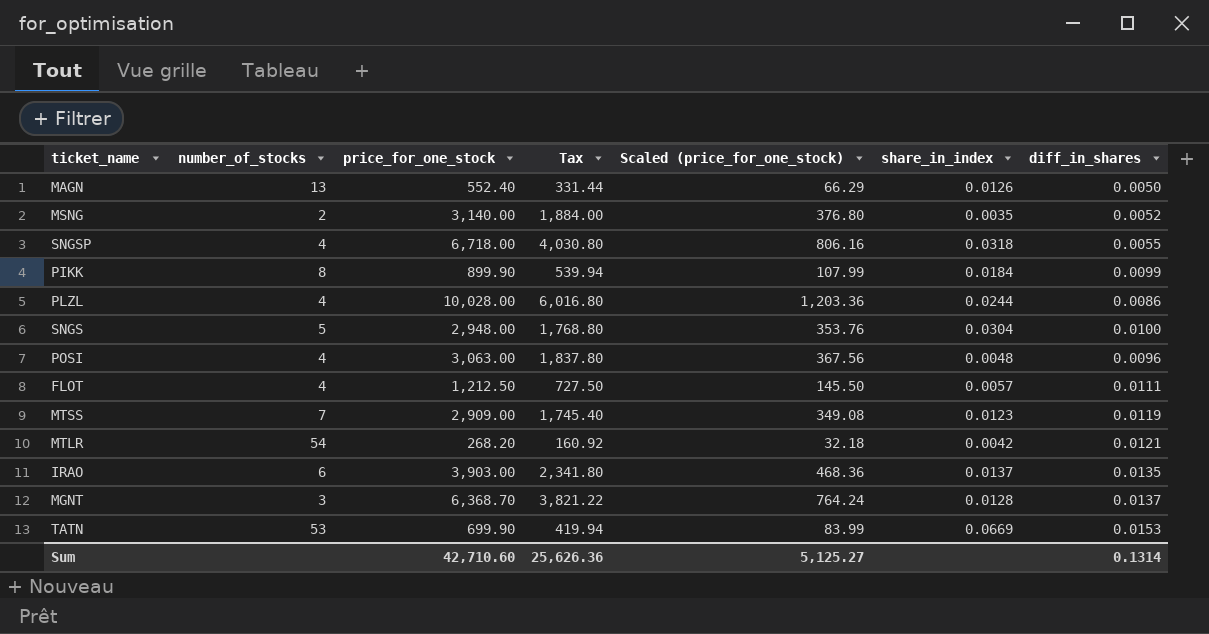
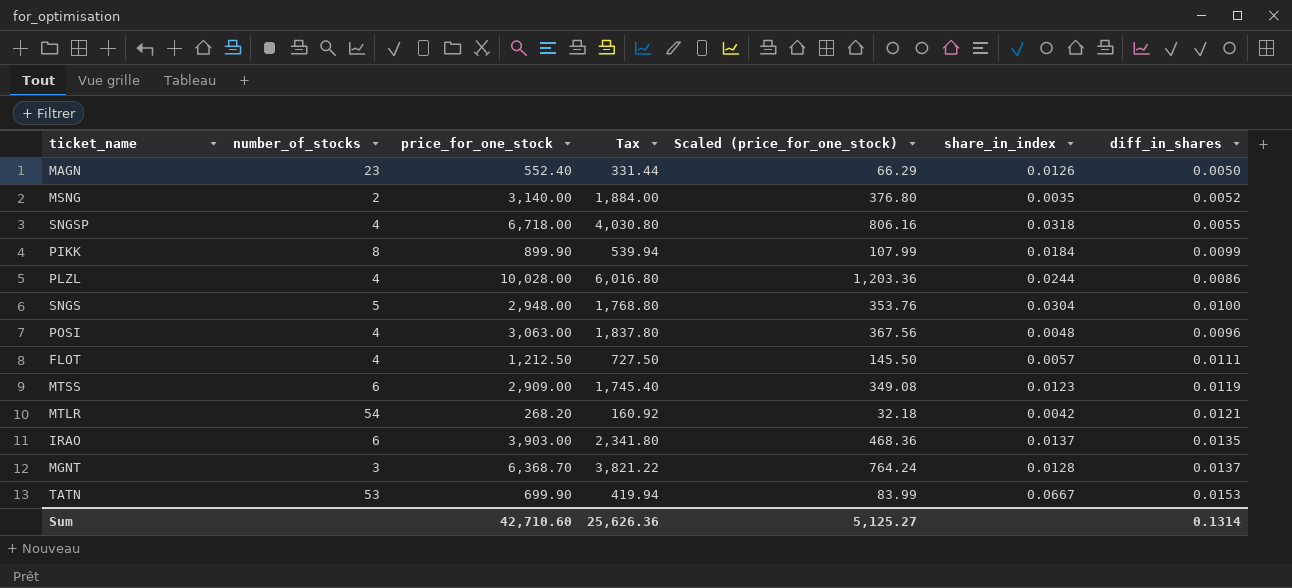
MAGN | number_of_stocks: 13 -> 23
MTSS | number_of_stocks: 7 -> 6
TATN | share_in_index: 0.0669 -> 0.0667

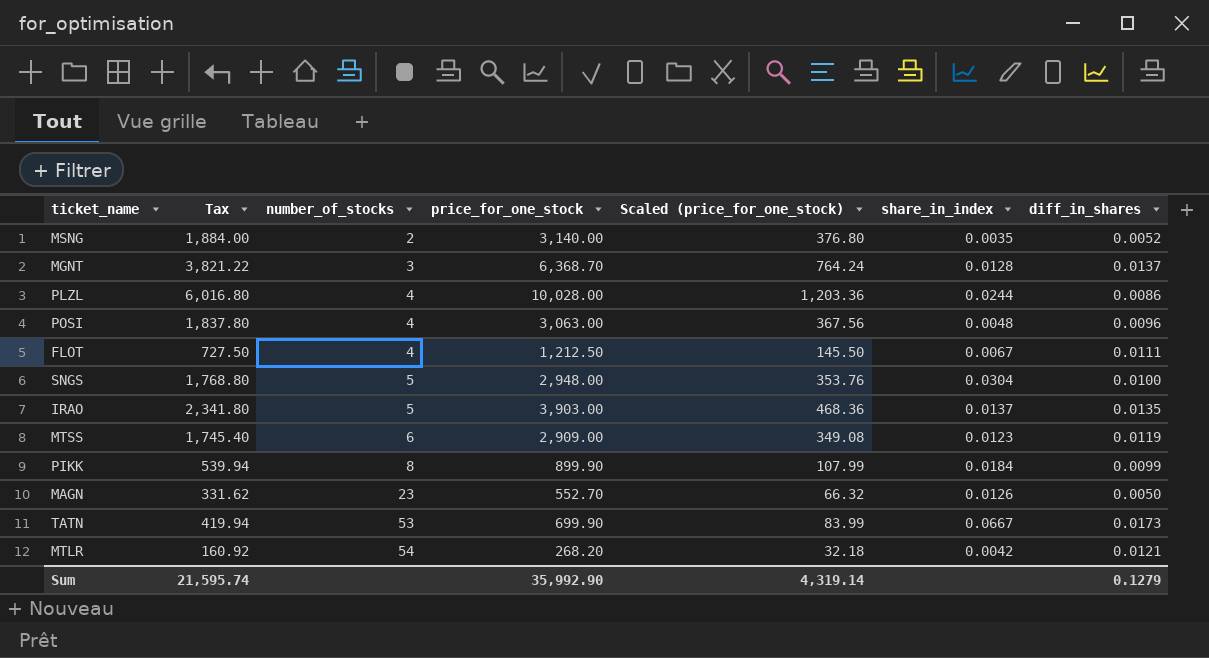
row order: none -> number_of_stocks ascending
column Tax | position: 4 -> 2
row SNGSP: 4 | 6,718.00 | 4,030.80 | 806.16 | 0.0318 | 0.0055 -> none
FLOT | share_in_index: 0.0057 -> 0.0067
IRAO | number_of_stocks: 6 -> 5
MAGN | Tax: 331.44 -> 331.62
MAGN | price_for_one_stock: 552.40 -> 552.70
MAGN | Scaled (price_for_one_stock): 66.29 -> 66.32
TATN | diff_in_shares: 0.0153 -> 0.0173
Sum | Tax: 25,626.36 -> 21,595.74
Sum | price_for_one_stock: 42,710.60 -> 35,992.90
Sum | Scaled (price_for_one_stock): 5,125.27 -> 4,319.14
Sum | diff_in_shares: 0.1314 -> 0.1279

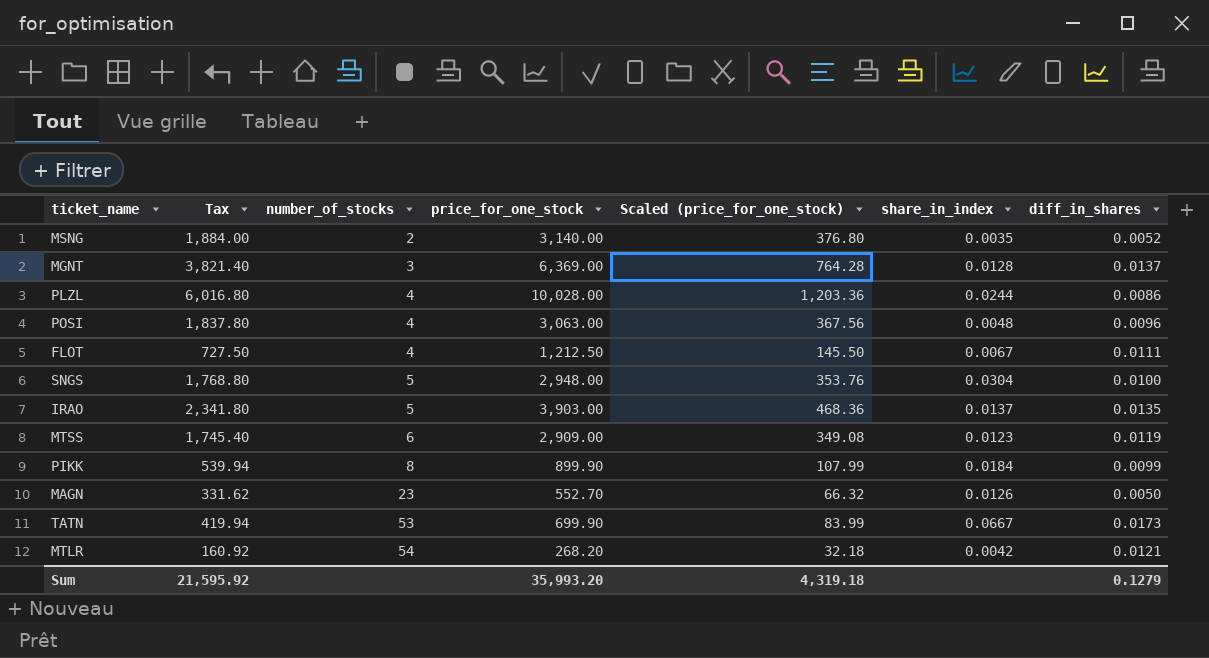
MGNT | Tax: 3,821.22 -> 3,821.40
MGNT | price_for_one_stock: 6,368.70 -> 6,369.00
MGNT | Scaled (price_for_one_stock): 764.24 -> 764.28
Sum | Tax: 21,595.74 -> 21,595.92
Sum | price_for_one_stock: 35,992.90 -> 35,993.20
Sum | Scaled (price_for_one_stock): 4,319.14 -> 4,319.18

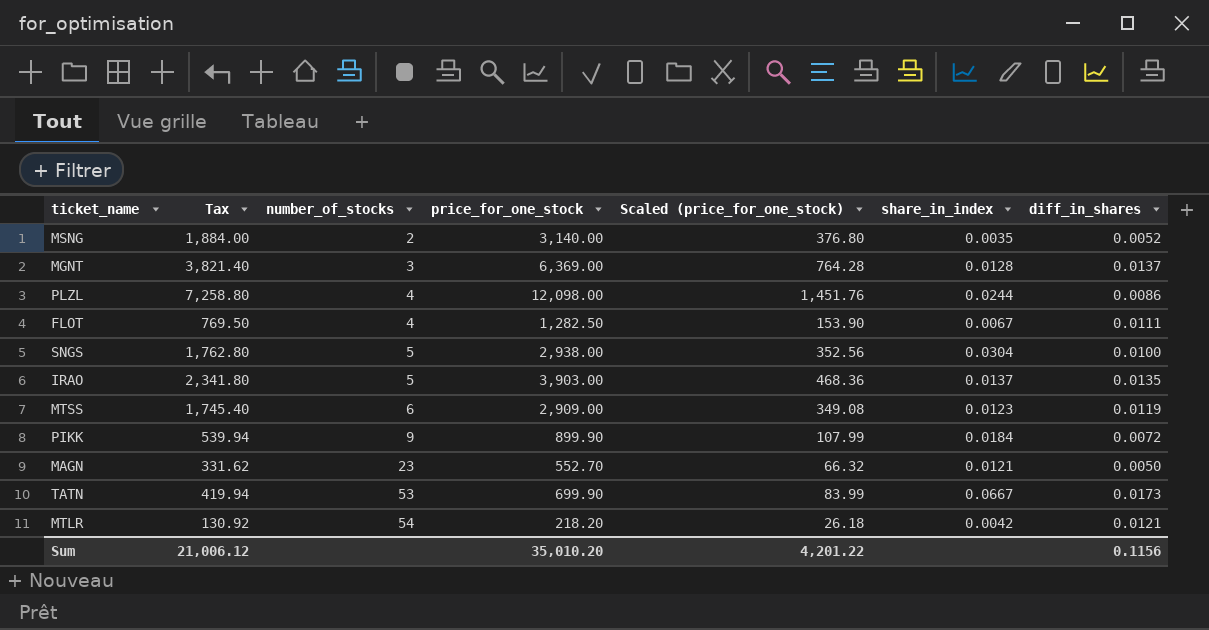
row POSI: 1,837.80 | 4 | 3,063.00 | 367.56 | 0.0048 | 0.0096 -> none
PLZL | Tax: 6,016.80 -> 7,258.80
PLZL | price_for_one_stock: 10,028.00 -> 12,098.00
PLZL | Scaled (price_for_one_stock): 1,203.36 -> 1,451.76
FLOT | Tax: 727.50 -> 769.50
FLOT | price_for_one_stock: 1,212.50 -> 1,282.50
FLOT | Scaled (price_for_one_stock): 145.50 -> 153.90
SNGS | Tax: 1,768.80 -> 1,762.80
SNGS | price_for_one_stock: 2,948.00 -> 2,938.00
SNGS | Scaled (price_for_one_stock): 353.76 -> 352.56
PIKK | number_of_stocks: 8 -> 9
PIKK | diff_in_shares: 0.0099 -> 0.0072
MAGN | share_in_index: 0.0126 -> 0.0121
MTLR | Tax: 160.92 -> 130.92
MTLR | price_for_one_stock: 268.20 -> 218.20
MTLR | Scaled (price_for_one_stock): 32.18 -> 26.18
Sum | Tax: 21,595.92 -> 21,006.12
Sum | price_for_one_stock: 35,993.20 -> 35,010.20
Sum | Scaled (price_for_one_stock): 4,319.18 -> 4,201.22
Sum | diff_in_shares: 0.1279 -> 0.1156

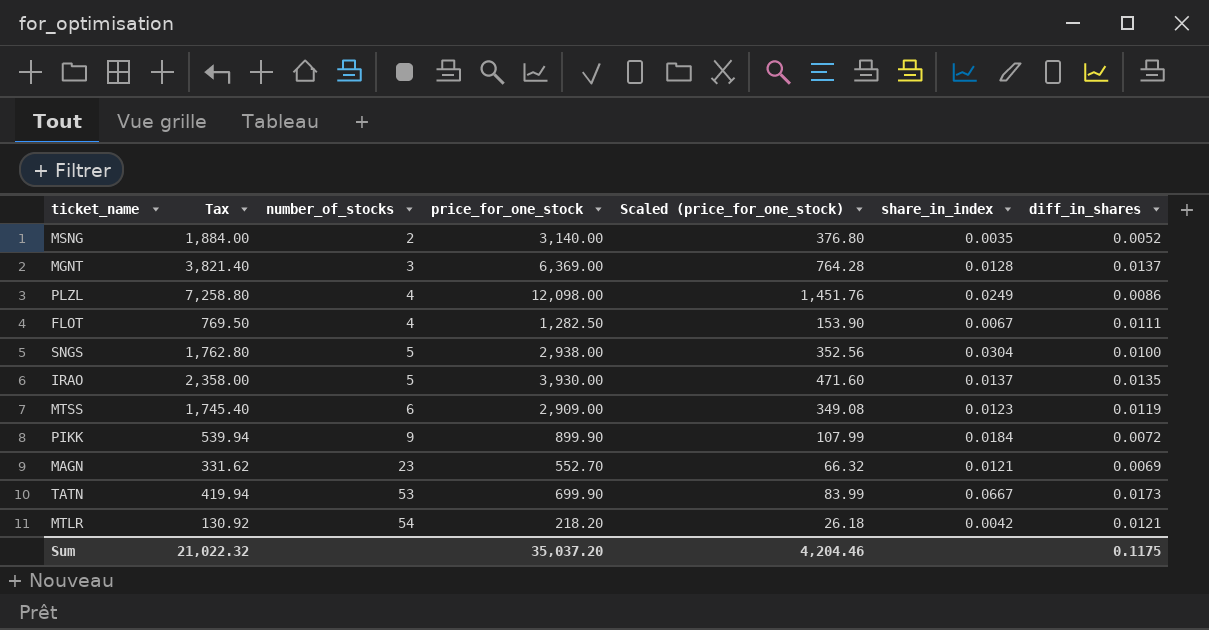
PLZL | share_in_index: 0.0244 -> 0.0249
IRAO | Tax: 2,341.80 -> 2,358.00
IRAO | price_for_one_stock: 3,903.00 -> 3,930.00
IRAO | Scaled (price_for_one_stock): 468.36 -> 471.60
MAGN | diff_in_shares: 0.0050 -> 0.0069
Sum | Tax: 21,006.12 -> 21,022.32
Sum | price_for_one_stock: 35,010.20 -> 35,037.20
Sum | Scaled (price_for_one_stock): 4,201.22 -> 4,204.46
Sum | diff_in_shares: 0.1156 -> 0.1175

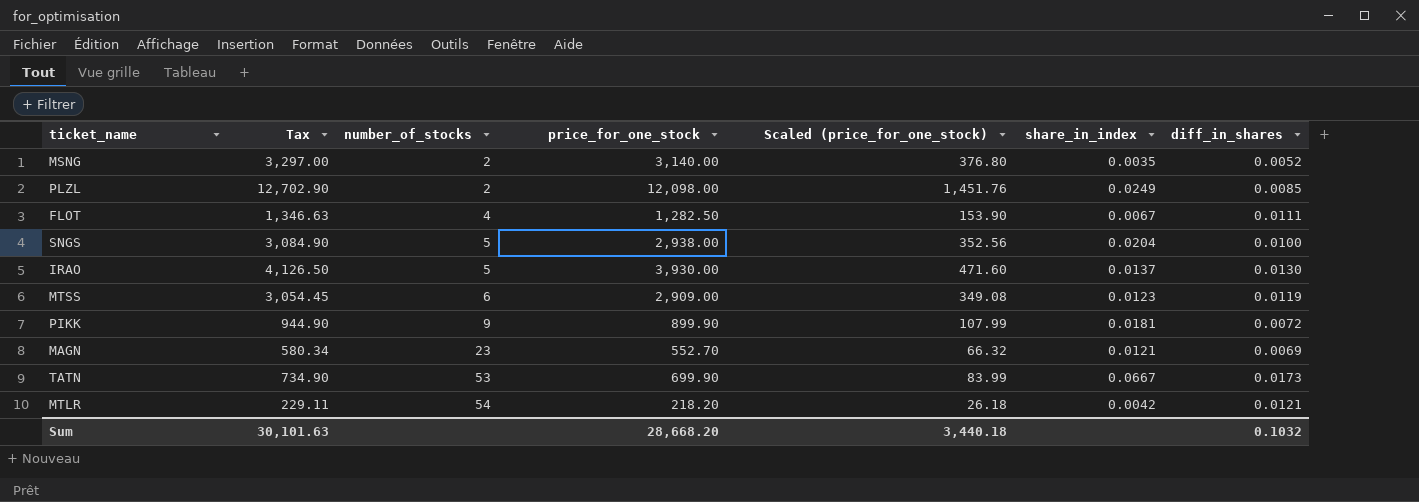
column Tax | formula: [price_for_one_stock] * 0.6 -> [price_for_one_stock] * 1.05
row MGNT: 3,821.40 | 3 | 6,369.00 | 764.28 | 0.0128 | 0.0137 -> none
PLZL | number_of_stocks: 4 -> 2
PLZL | diff_in_shares: 0.0086 -> 0.0085
SNGS | share_in_index: 0.0304 -> 0.0204
IRAO | diff_in_shares: 0.0135 -> 0.0130
PIKK | share_in_index: 0.0184 -> 0.0181
Sum | Tax: 21,022.32 -> 30,101.63
Sum | price_for_one_stock: 35,037.20 -> 28,668.20
Sum | Scaled (price_for_one_stock): 4,204.46 -> 3,440.18
Sum | diff_in_shares: 0.1175 -> 0.1032

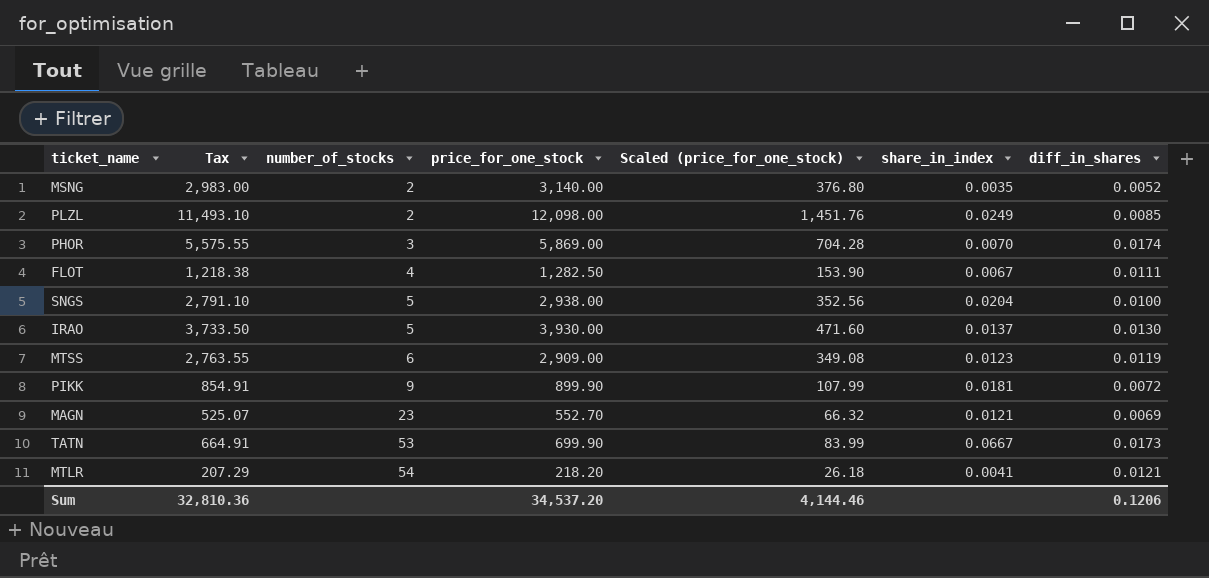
column Tax | formula: [price_for_one_stock] * 1.05 -> [price_for_one_stock] * 0.95
row PHOR: none -> 5,575.55 | 3 | 5,869.00 | 704.28 | 0.0070 | 0.0174
MTLR | share_in_index: 0.0042 -> 0.0041
Sum | Tax: 30,101.63 -> 32,810.36
Sum | price_for_one_stock: 28,668.20 -> 34,537.20
Sum | Scaled (price_for_one_stock): 3,440.18 -> 4,144.46
Sum | diff_in_shares: 0.1032 -> 0.1206

